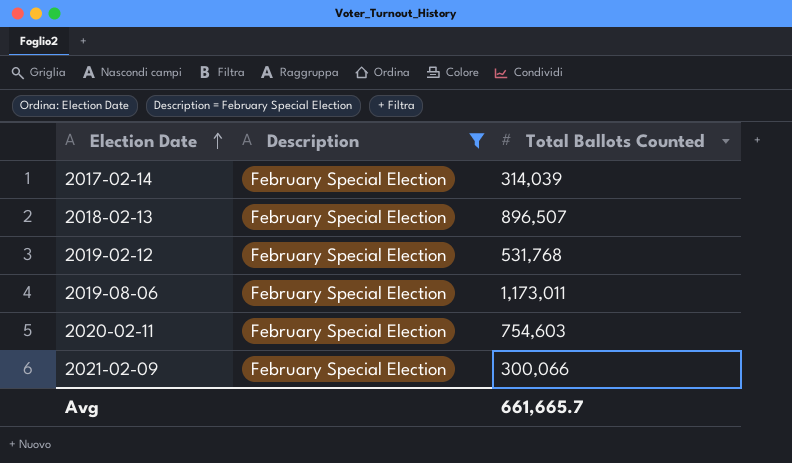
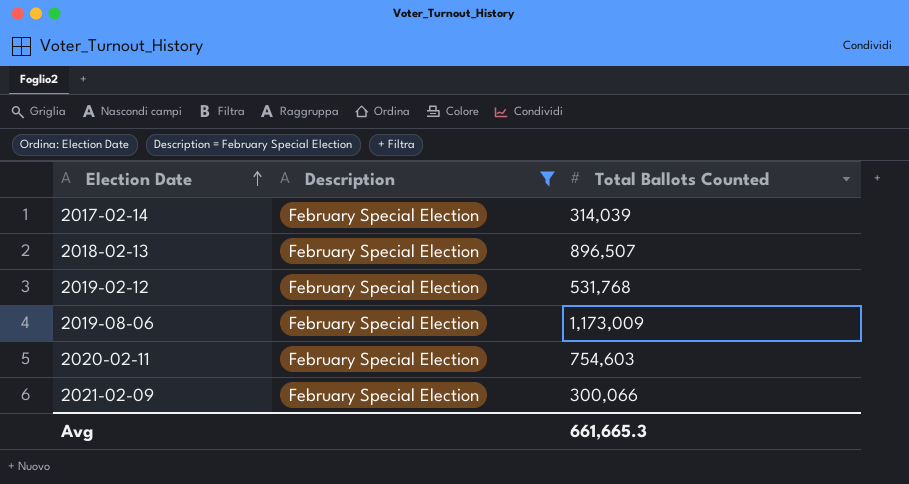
2019-08-06 | Total Ballots Counted: 1,173,011 -> 1,173,009
Avg | Total Ballots Counted: 661,665.7 -> 661,665.3

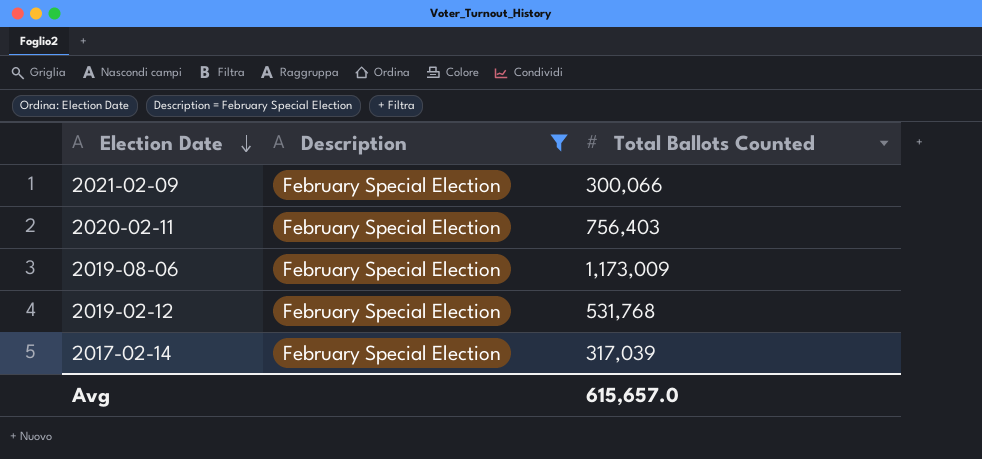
row order: Election Date ascending -> Election Date descending
row 2018-02-13: February Special Election | 896,507 -> none
2020-02-11 | Total Ballots Counted: 754,603 -> 756,403
2017-02-14 | Total Ballots Counted: 314,039 -> 317,039
Avg | Total Ballots Counted: 661,665.3 -> 615,657.0

